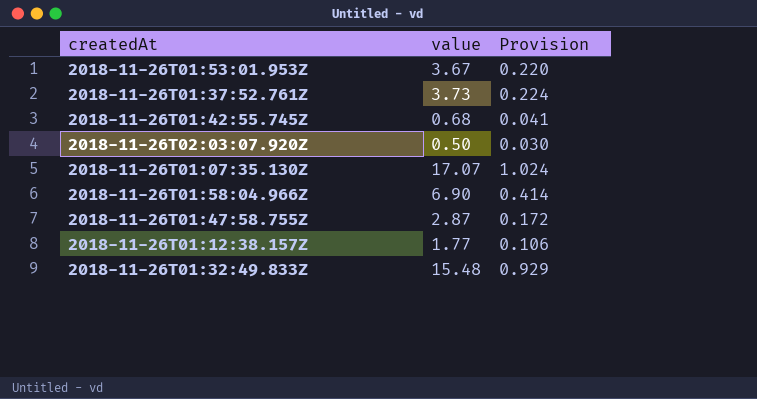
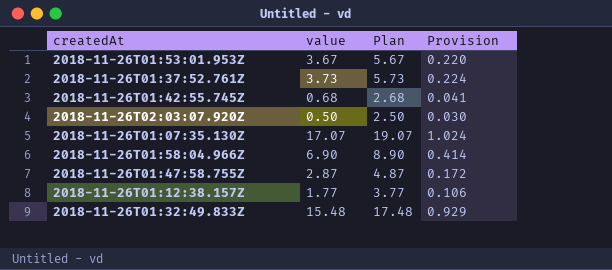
column Plan | formula: none -> [value] + 2

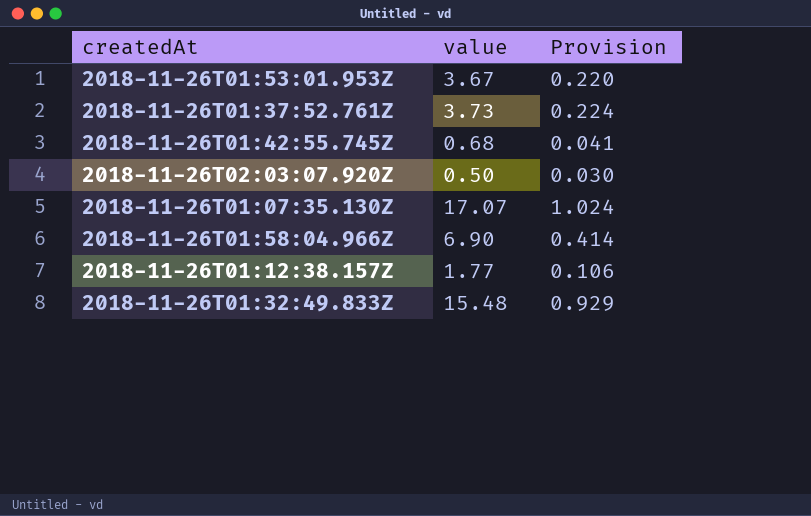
column Plan | formula: [value] + 2 -> none
row 2018-11-26T01:47:58.755Z: 2.87 | 4.87 | 0.172 -> none

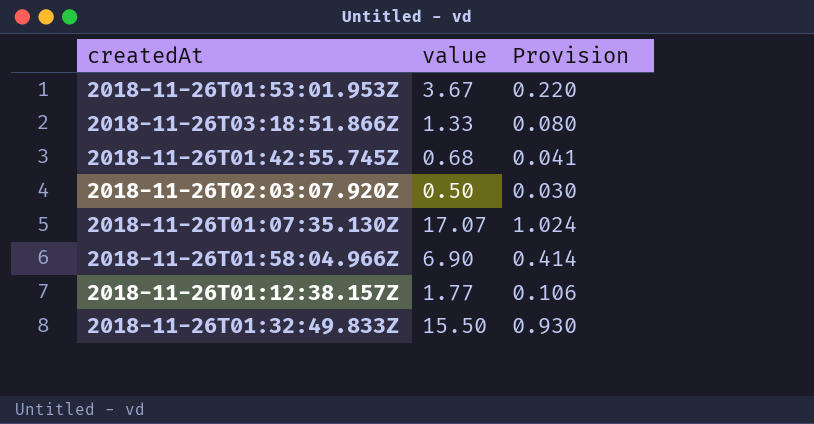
row 2018-11-26T01:37:52.761Z: 3.73 | 0.224 -> none
row 2018-11-26T03:18:51.866Z: none -> 1.33 | 0.080
2018-11-26T01:32:49.833Z | value: 15.48 -> 15.50
2018-11-26T01:32:49.833Z | Provision: 0.929 -> 0.930

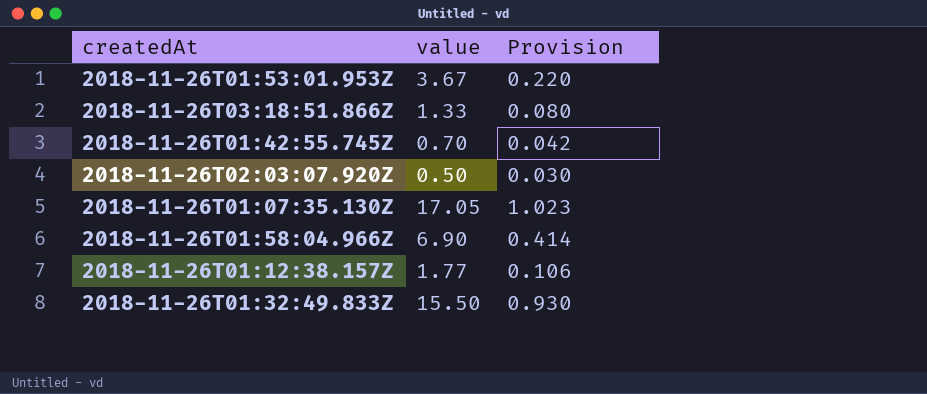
2018-11-26T01:42:55.745Z | value: 0.68 -> 0.70
2018-11-26T01:42:55.745Z | Provision: 0.041 -> 0.042
2018-11-26T01:07:35.130Z | value: 17.07 -> 17.05
2018-11-26T01:07:35.130Z | Provision: 1.024 -> 1.023

